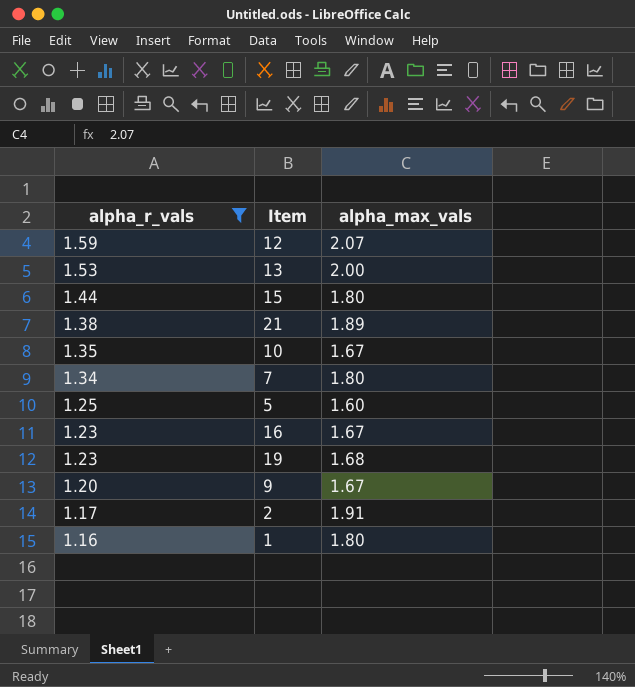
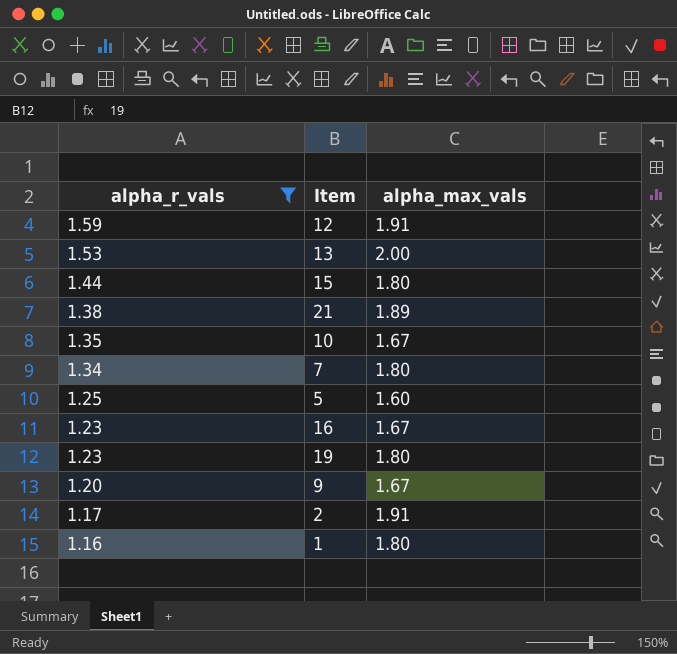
12 | alpha_max_vals: 2.07 -> 1.91
19 | alpha_max_vals: 1.68 -> 1.80

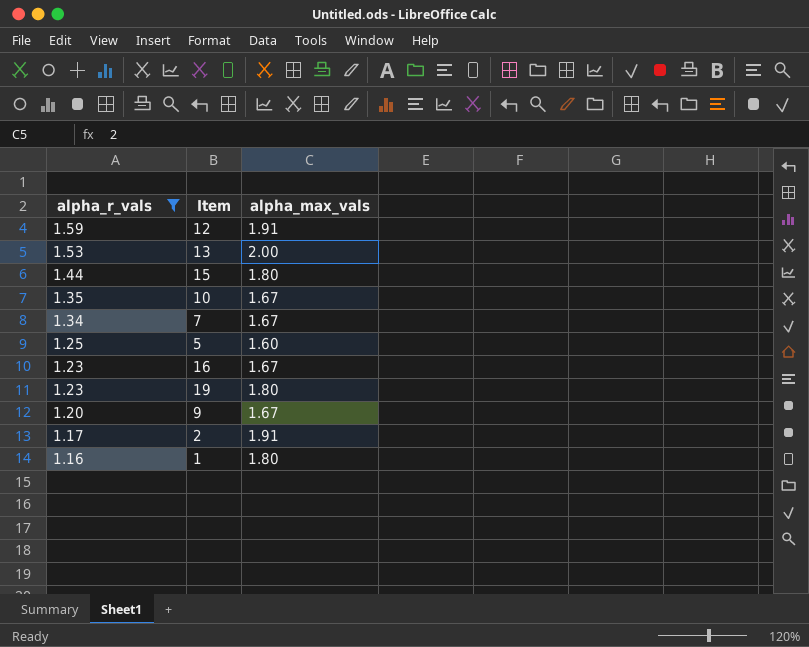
row 21: 1.38 | 1.89 -> none
7 | alpha_max_vals: 1.80 -> 1.67

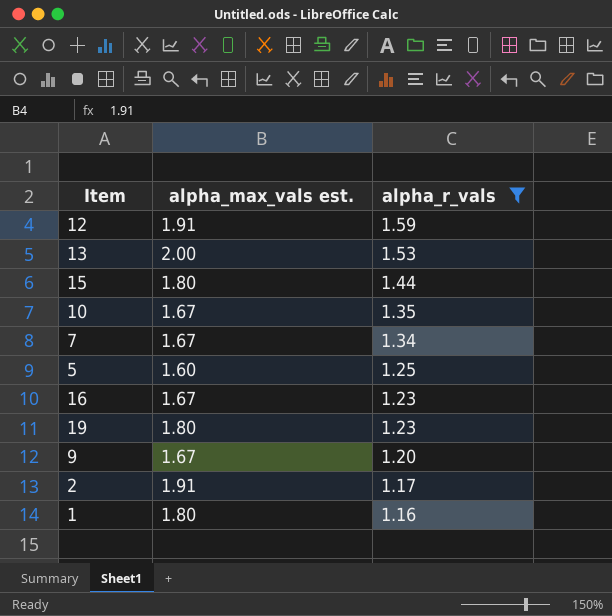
column name: alpha_max_vals -> alpha_max_vals est.
column alpha_r_vals | position: 1 -> 3

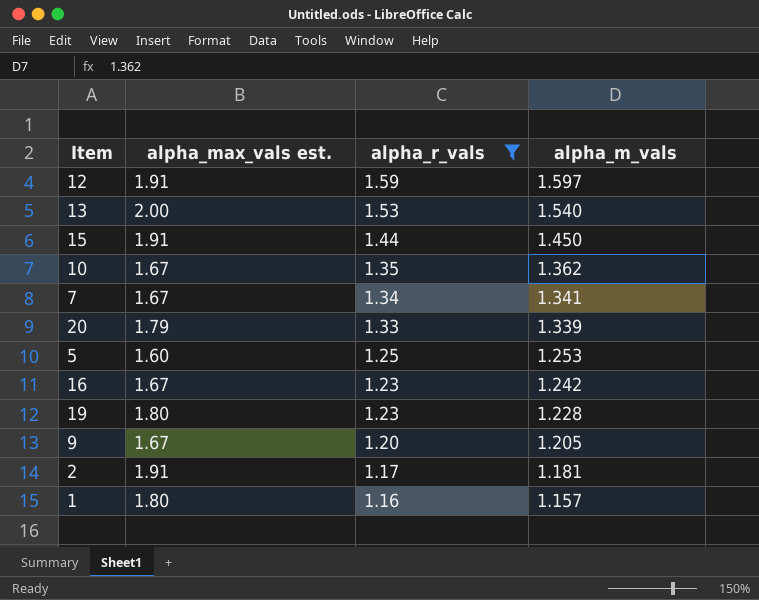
column alpha_m_vals | position: none -> 4
15 | alpha_max_vals est.: 1.80 -> 1.91
row 20: none -> 1.79 | 1.33 | 1.339

